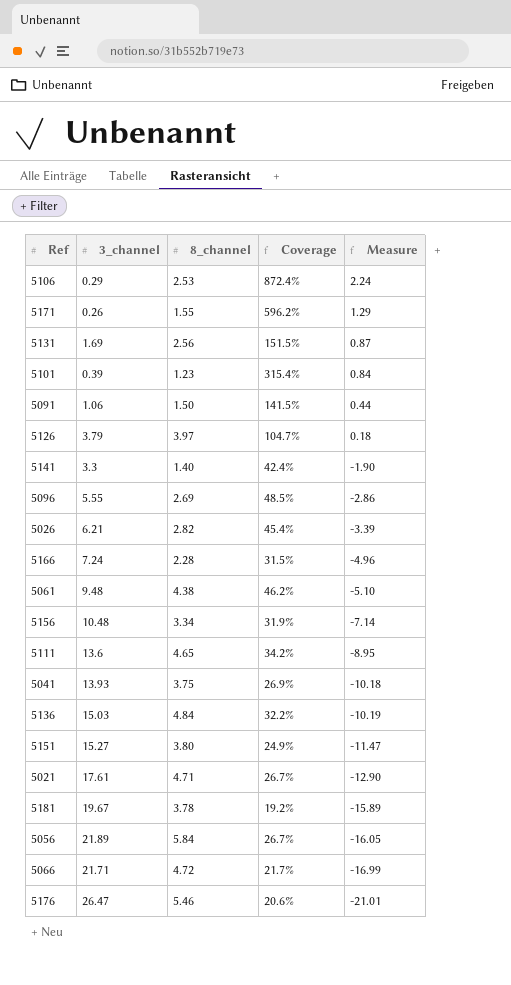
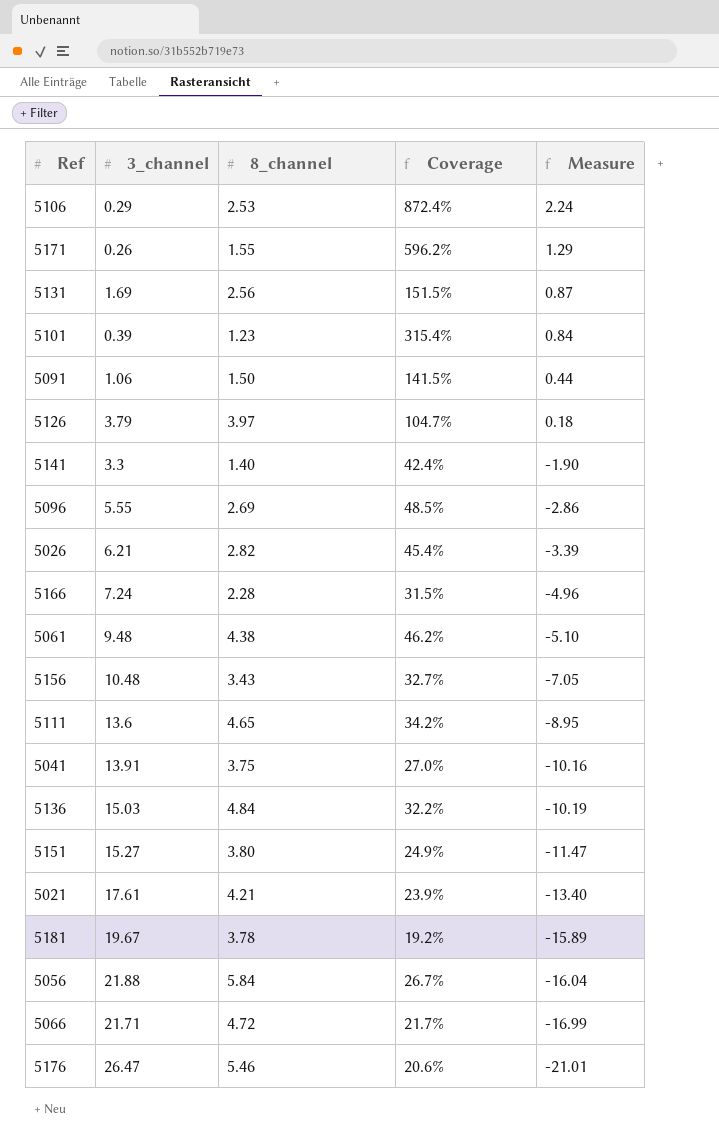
5156 | 8_channel: 3.34 -> 3.43
5156 | Coverage: 31.9% -> 32.7%
5156 | Measure: -7.14 -> -7.05
5041 | 3_channel: 13.93 -> 13.91
5041 | Coverage: 26.9% -> 27.0%
5041 | Measure: -10.18 -> -10.16
5021 | 8_channel: 4.71 -> 4.21
5021 | Coverage: 26.7% -> 23.9%
5021 | Measure: -12.90 -> -13.40
5056 | 3_channel: 21.89 -> 21.88
5056 | Measure: -16.05 -> -16.04

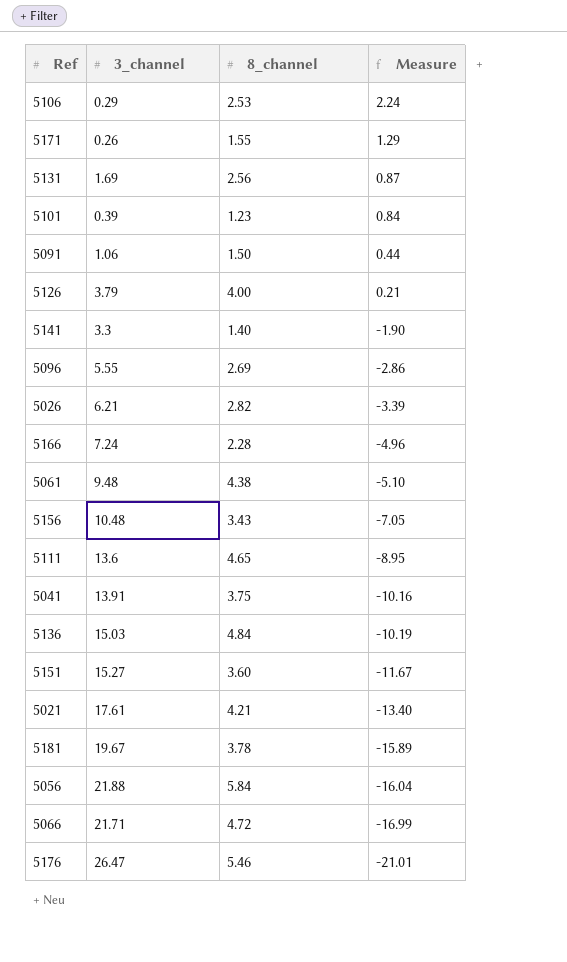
column Coverage | formula: [8_channel] / [3_channel] -> none
5126 | 8_channel: 3.97 -> 4.00
5126 | Measure: 0.18 -> 0.21
5151 | 8_channel: 3.80 -> 3.60
5151 | Measure: -11.47 -> -11.67

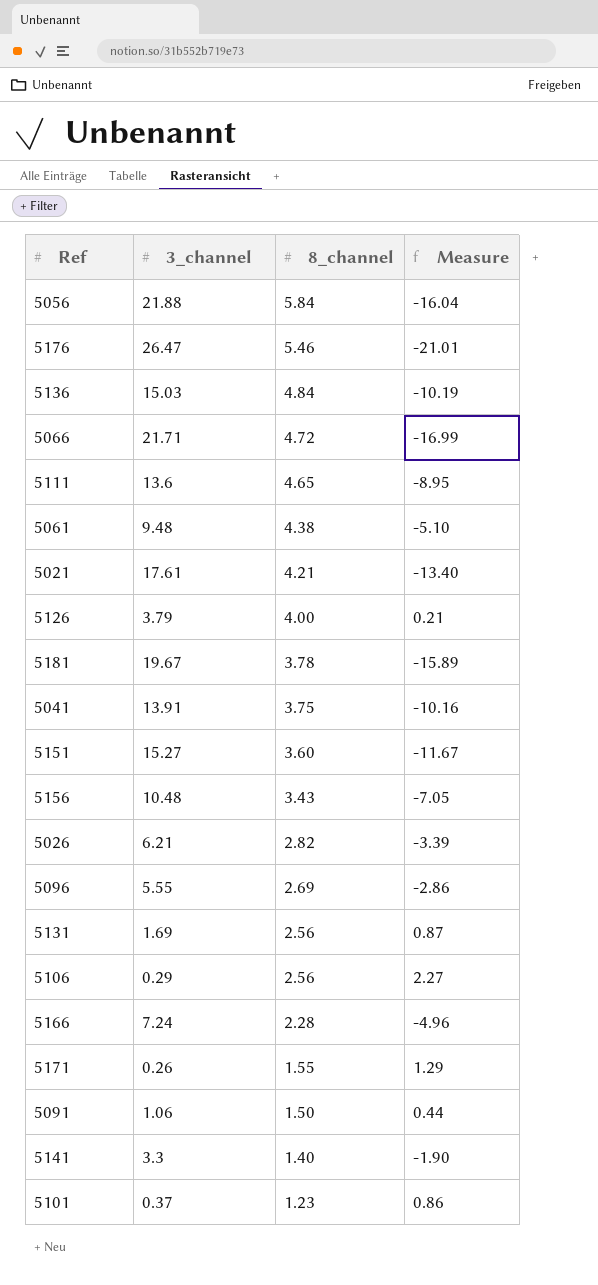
row order: Measure descending -> 8_channel descending
5106 | 8_channel: 2.53 -> 2.56
5106 | Measure: 2.24 -> 2.27
5101 | 3_channel: 0.39 -> 0.37
5101 | Measure: 0.84 -> 0.86

